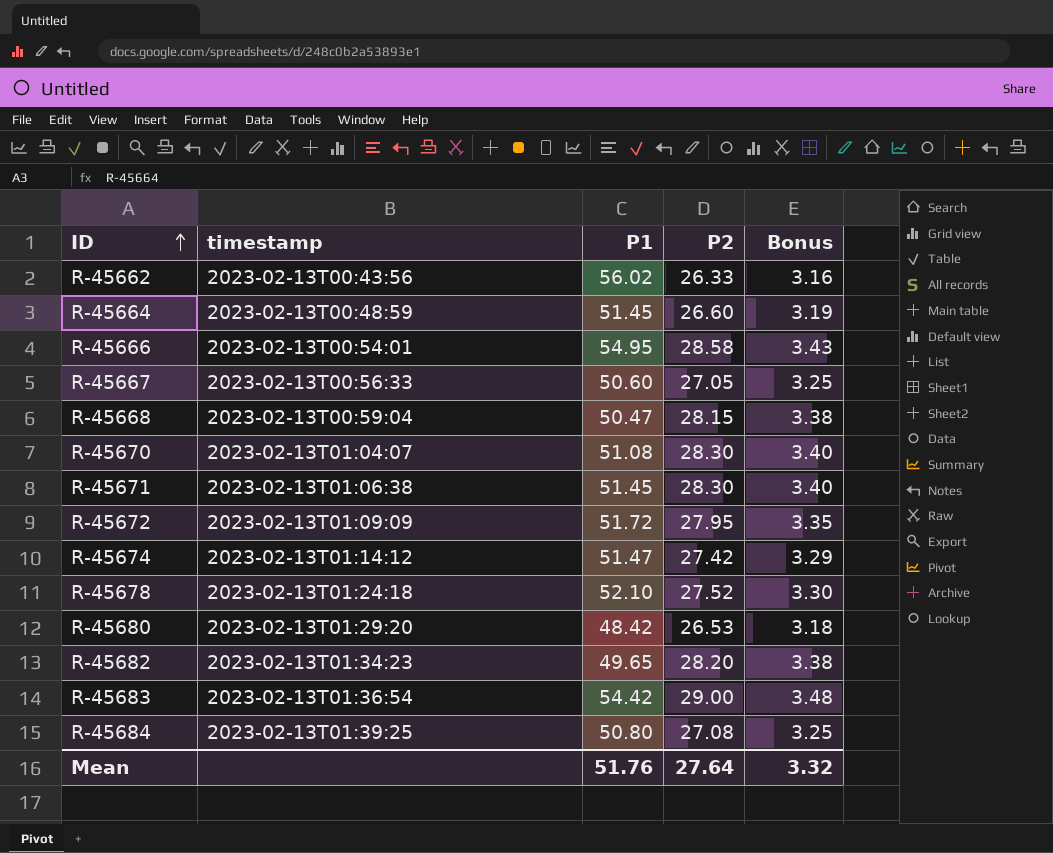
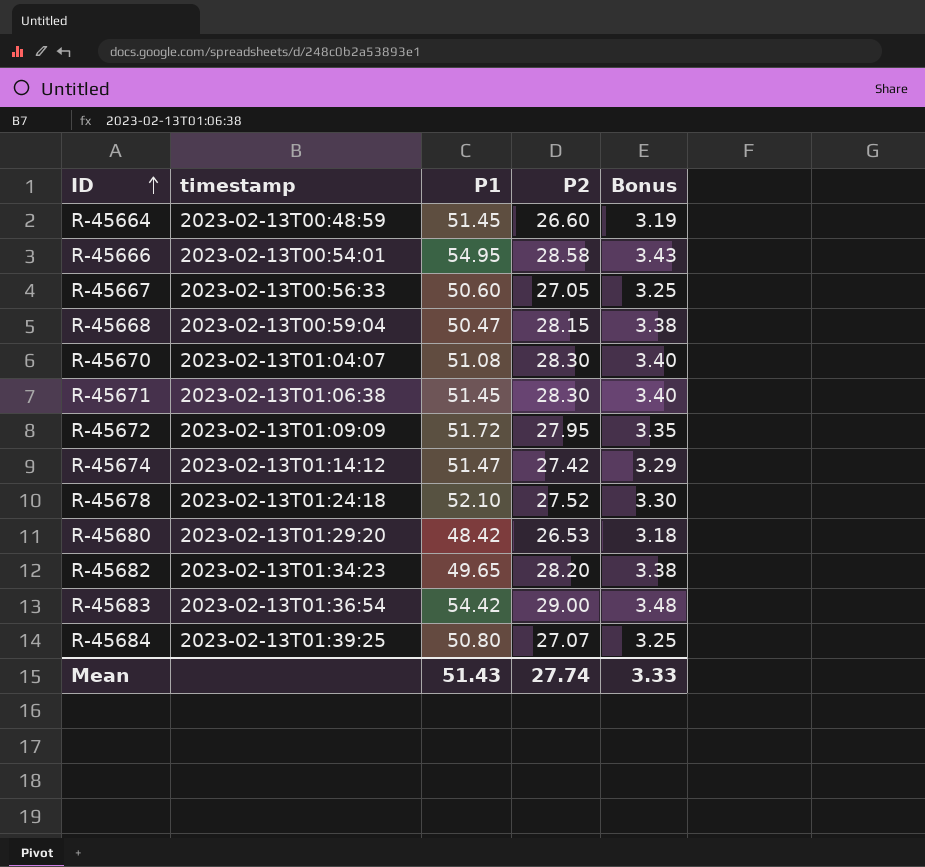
row R-45662: 2023-02-13T00:43:56 | 56.02 | 26.33 | 3.16 -> none
R-45684 | P2: 27.08 -> 27.07
Mean | P1: 51.76 -> 51.43
Mean | P2: 27.64 -> 27.74
Mean | Bonus: 3.32 -> 3.33

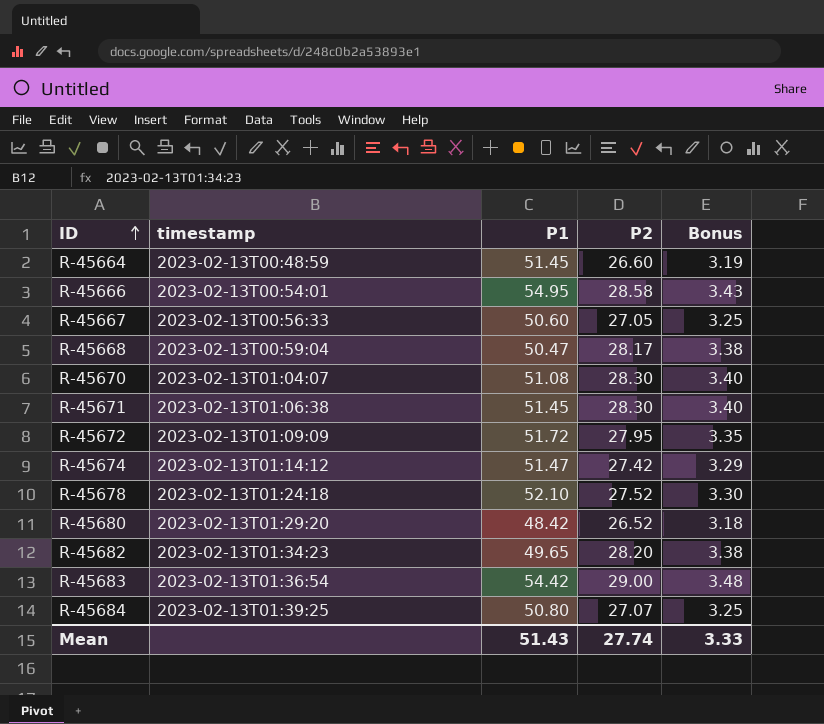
R-45668 | P2: 28.15 -> 28.17
R-45680 | P2: 26.53 -> 26.52

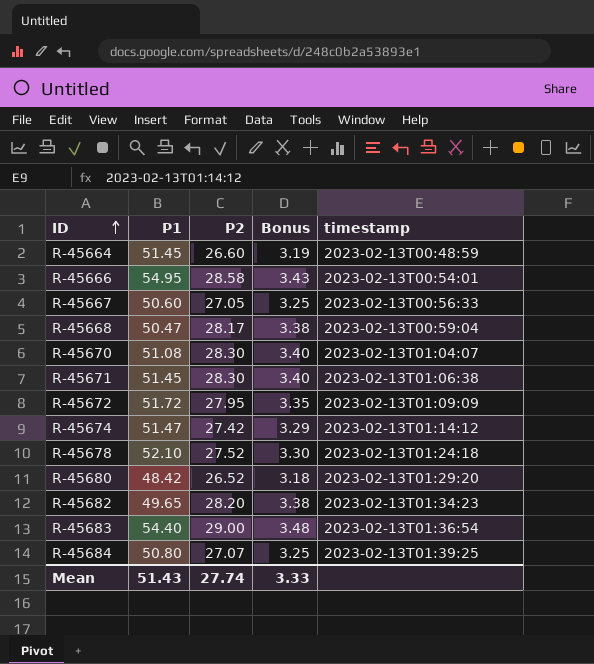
column timestamp | position: 2 -> 5
R-45683 | P1: 54.42 -> 54.40

